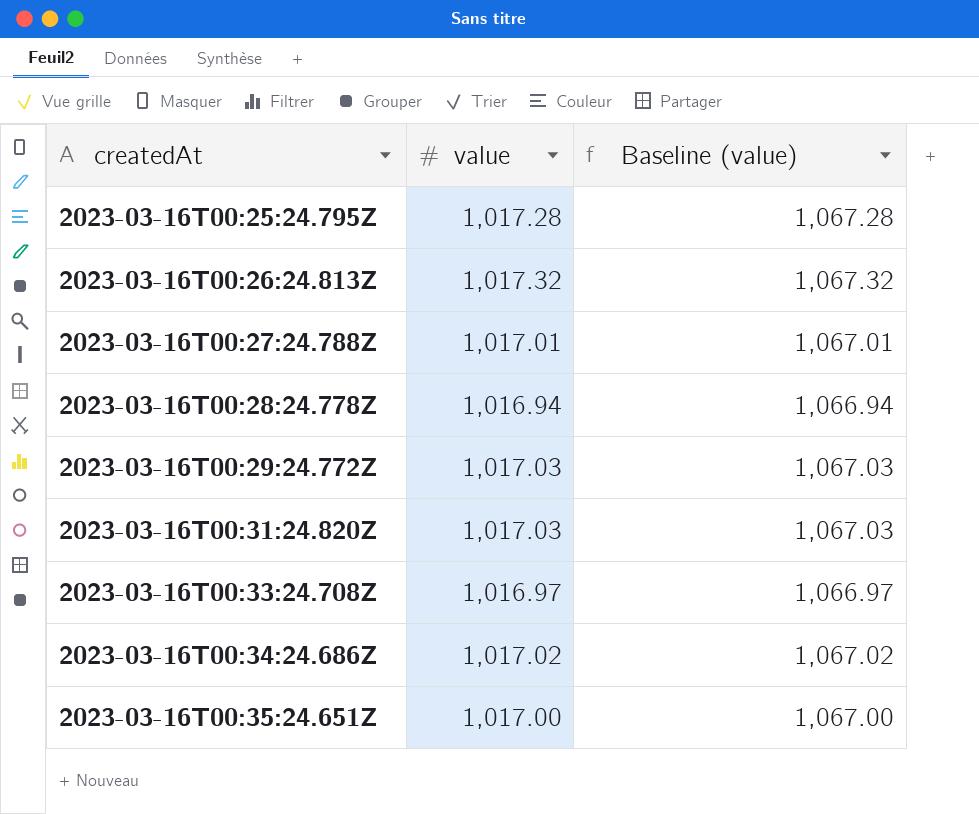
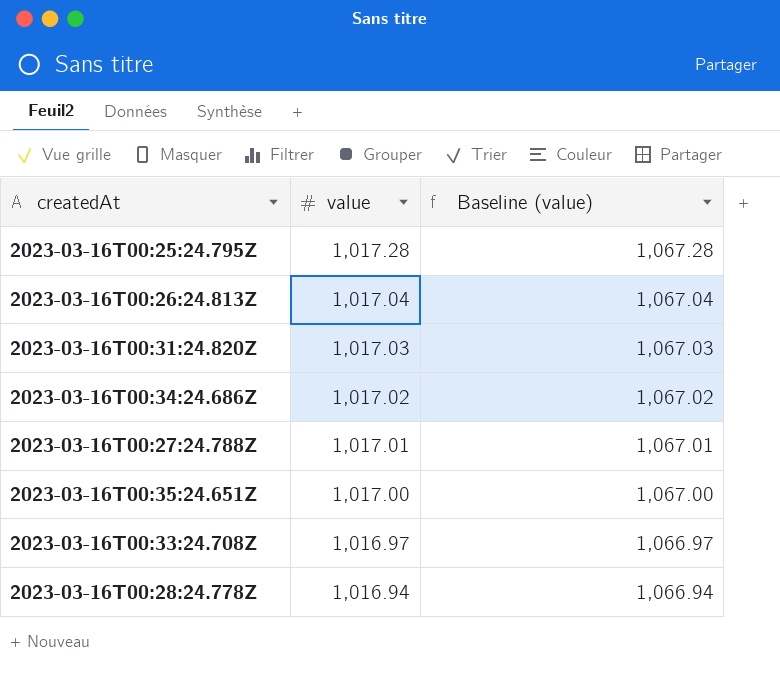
row order: createdAt ascending -> value descending
row 2023-03-16T00:29:24.772Z: 1,017.03 | 1,067.03 -> none
2023-03-16T00:26:24.813Z | value: 1,017.32 -> 1,017.04
2023-03-16T00:26:24.813Z | Baseline (value): 1,067.32 -> 1,067.04

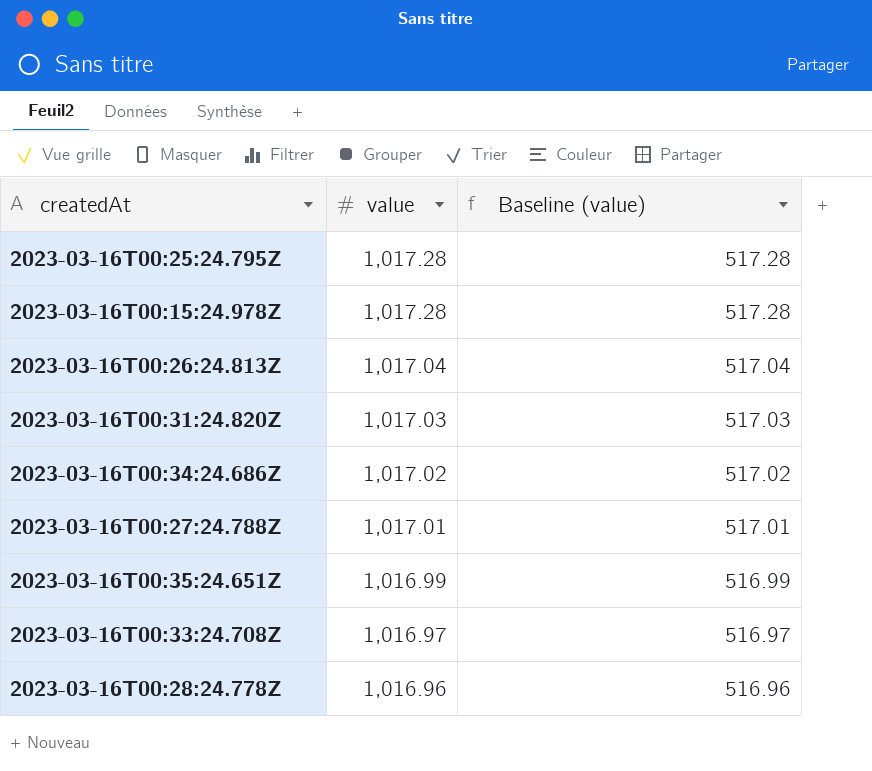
column Baseline (value) | formula: [value] + 50 -> [value] - 500
row 2023-03-16T00:15:24.978Z: none -> 1,017.28 | 517.28
2023-03-16T00:35:24.651Z | value: 1,017.00 -> 1,016.99
2023-03-16T00:28:24.778Z | value: 1,016.94 -> 1,016.96

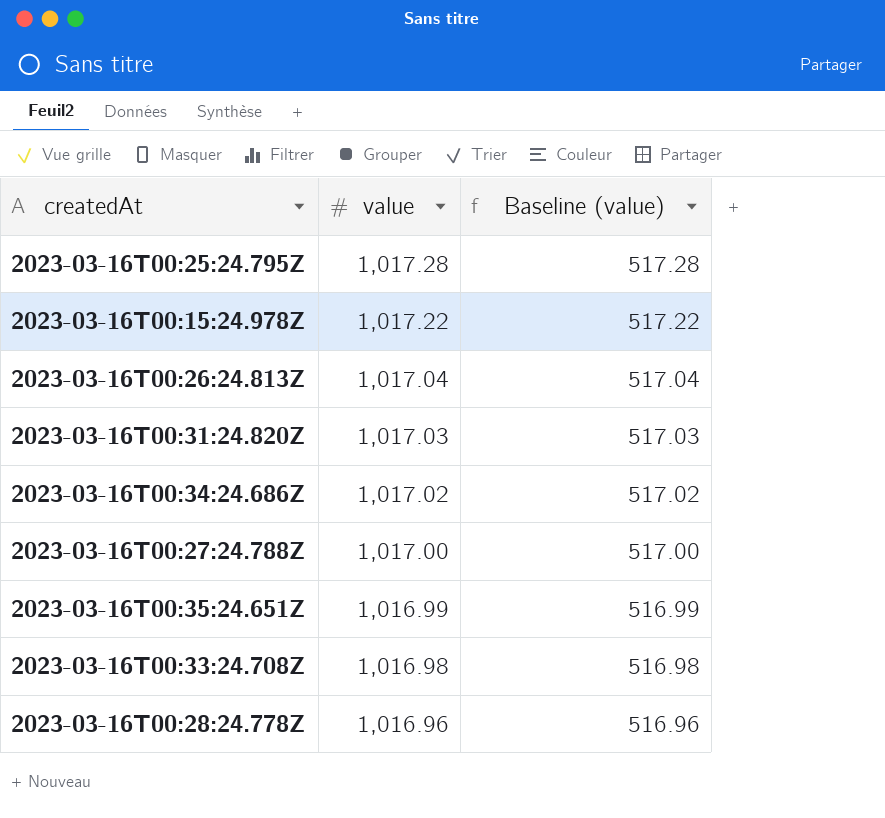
2023-03-16T00:15:24.978Z | value: 1,017.28 -> 1,017.22
2023-03-16T00:15:24.978Z | Baseline (value): 517.28 -> 517.22
2023-03-16T00:27:24.788Z | value: 1,017.01 -> 1,017.00
2023-03-16T00:27:24.788Z | Baseline (value): 517.01 -> 517.00
2023-03-16T00:33:24.708Z | value: 1,016.97 -> 1,016.98
2023-03-16T00:33:24.708Z | Baseline (value): 516.97 -> 516.98

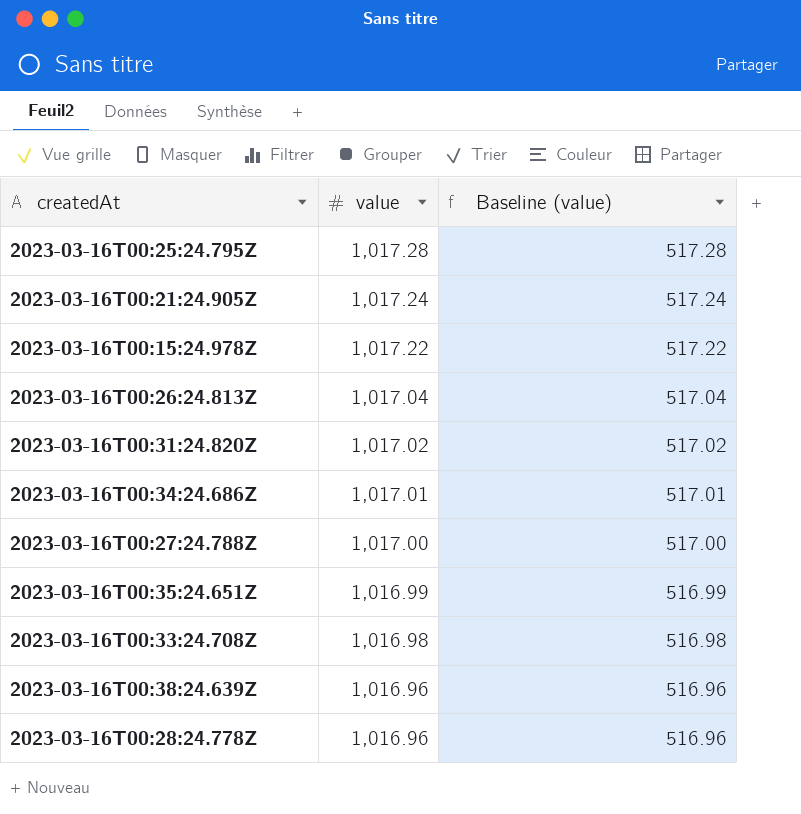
row 2023-03-16T00:21:24.905Z: none -> 1,017.24 | 517.24
2023-03-16T00:31:24.820Z | value: 1,017.03 -> 1,017.02
2023-03-16T00:31:24.820Z | Baseline (value): 517.03 -> 517.02
2023-03-16T00:34:24.686Z | value: 1,017.02 -> 1,017.01
2023-03-16T00:34:24.686Z | Baseline (value): 517.02 -> 517.01
row 2023-03-16T00:38:24.639Z: none -> 1,016.96 | 516.96

